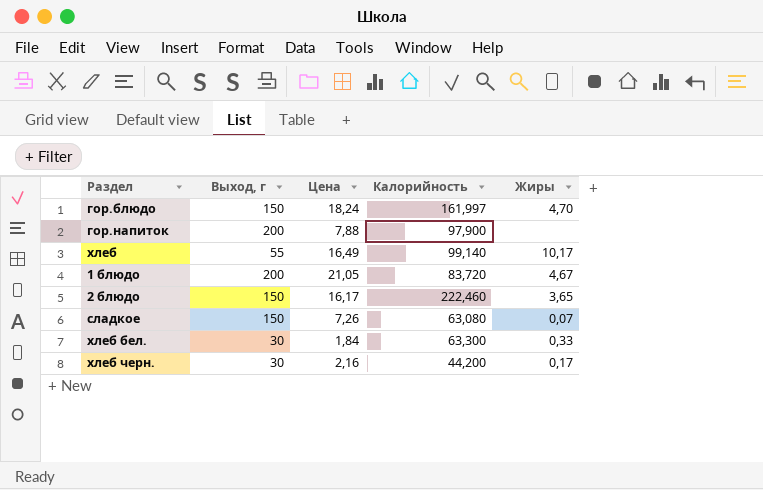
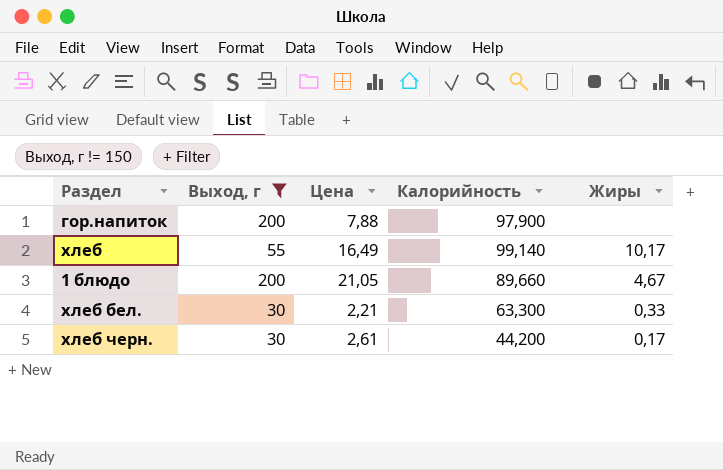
filter: none -> Выход, г != 150
1 блюдо | Калорийность: 83,720 -> 89,660
хлеб бел. | Цена: 1,84 -> 2,21
хлеб черн. | Цена: 2,16 -> 2,61

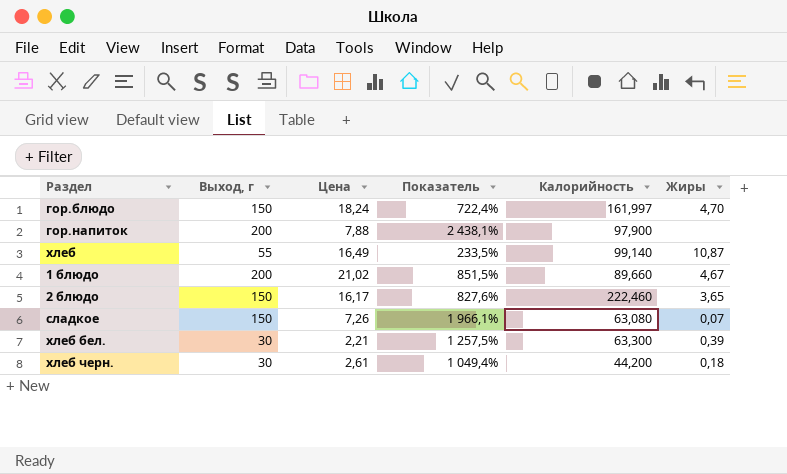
filter: Выход, г != 150 -> none
column Показатель | formula: none -> ([Выход, г] - [Цена]) / [Цена]
хлеб | Жиры: 10,17 -> 10,87
1 блюдо | Цена: 21,05 -> 21,02
хлеб бел. | Жиры: 0,33 -> 0,39
хлеб черн. | Жиры: 0,17 -> 0,18

